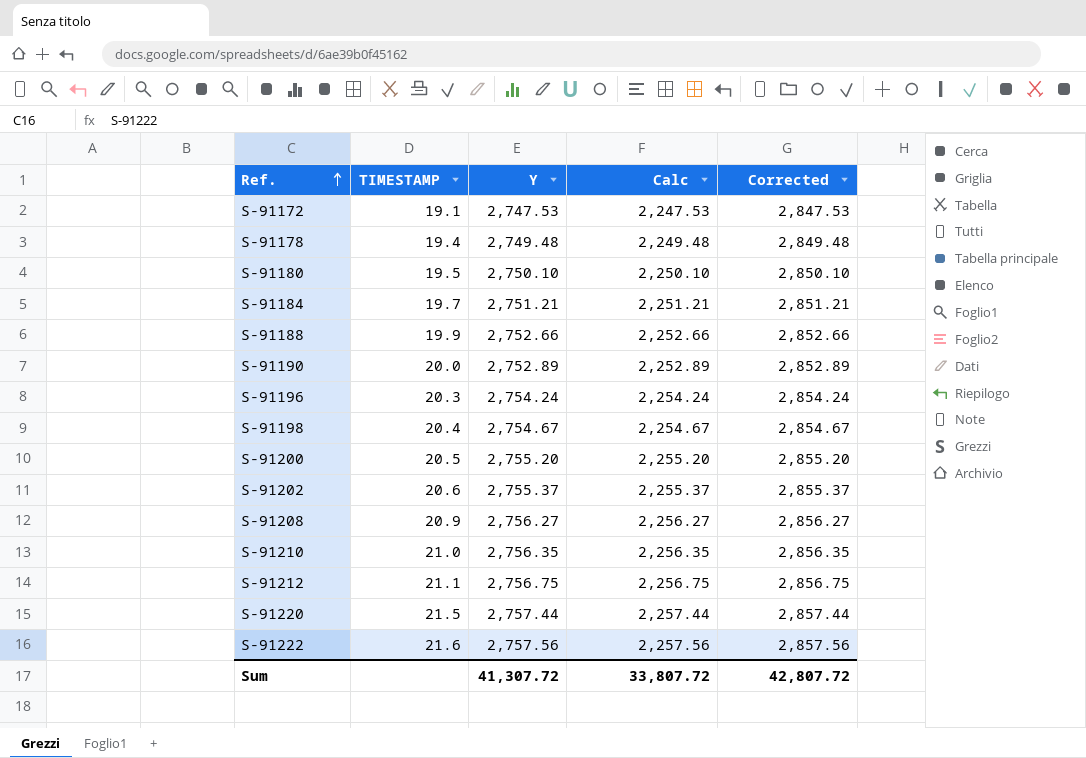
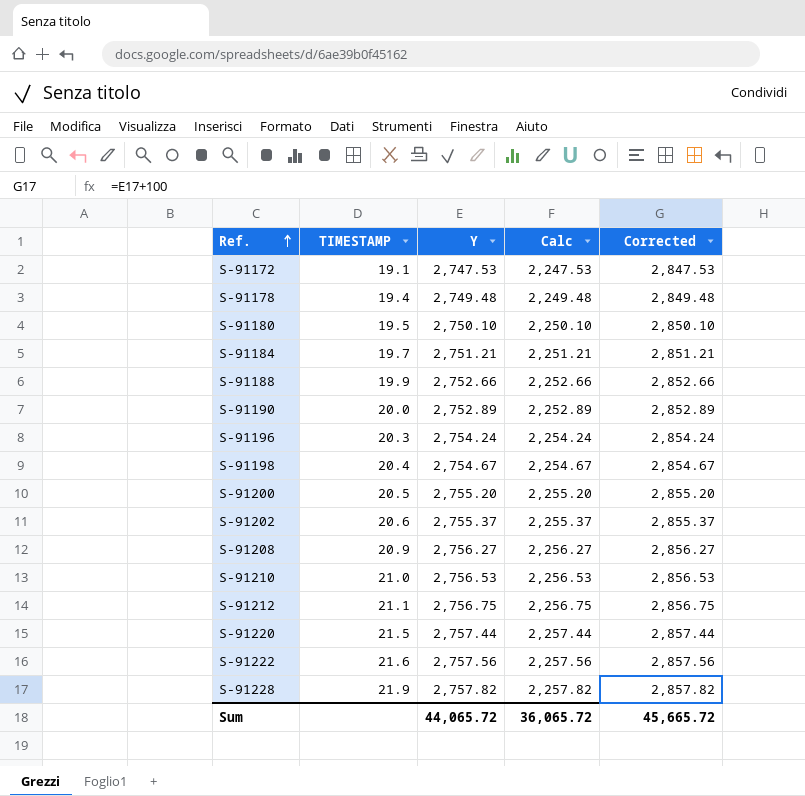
S-91210 | Y: 2,756.35 -> 2,756.53
S-91210 | Calc: 2,256.35 -> 2,256.53
S-91210 | Corrected: 2,856.35 -> 2,856.53
row S-91228: none -> 21.9 | 2,757.82 | 2,257.82 | 2,857.82
Sum | Y: 41,307.72 -> 44,065.72
Sum | Calc: 33,807.72 -> 36,065.72
Sum | Corrected: 42,807.72 -> 45,665.72

